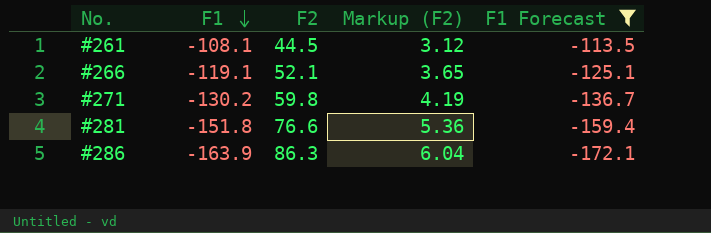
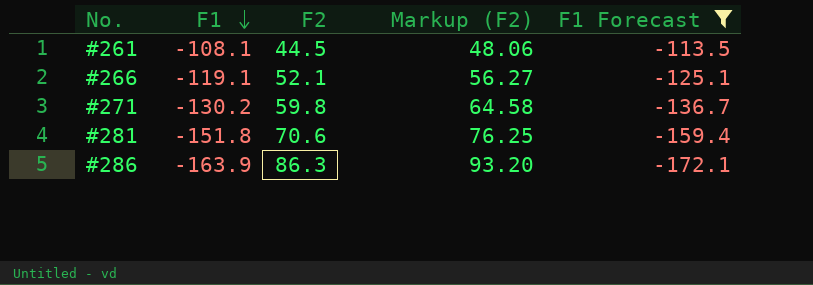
column Markup (F2) | formula: [F2] * 0.07 -> [F2] * 1.08
#281 | F2: 76.6 -> 70.6

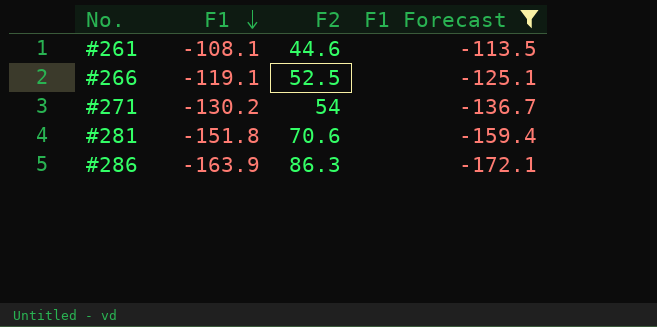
column Markup (F2) | formula: [F2] * 1.08 -> none
#261 | F2: 44.5 -> 44.6
#266 | F2: 52.1 -> 52.5
#271 | F2: 59.8 -> 54

